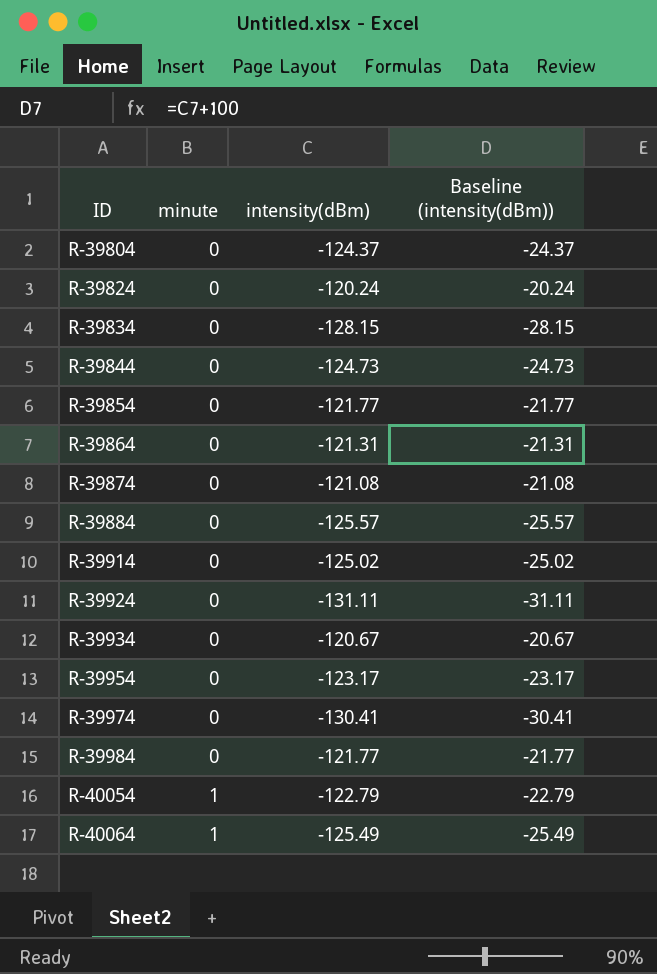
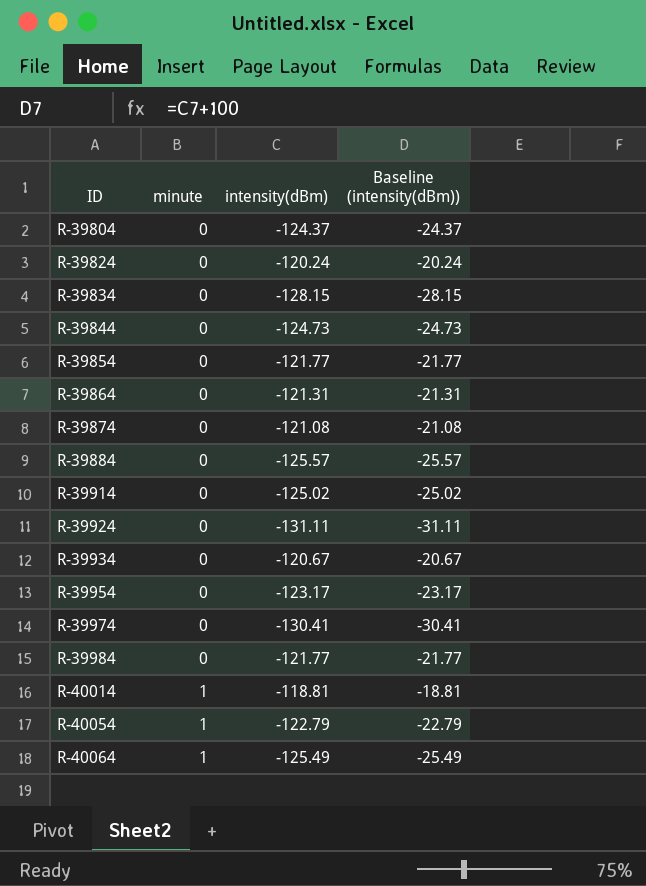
row R-40014: none -> 1 | -118.81 | -18.81

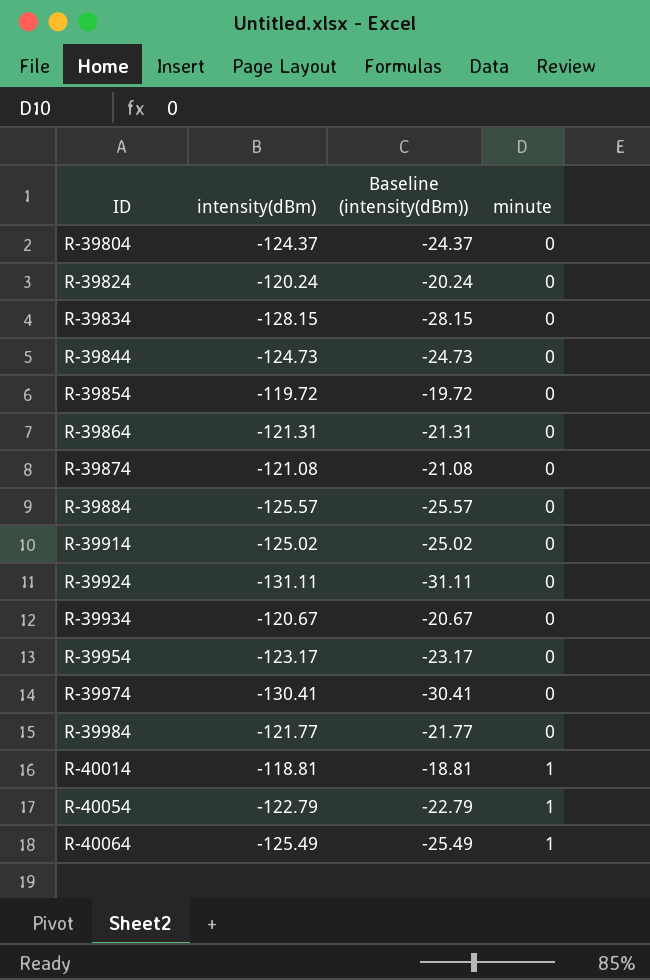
column minute | position: 2 -> 4
R-39854 | intensity(dBm): -121.77 -> -119.72
R-39854 | Baseline (intensity(dBm)): -21.77 -> -19.72

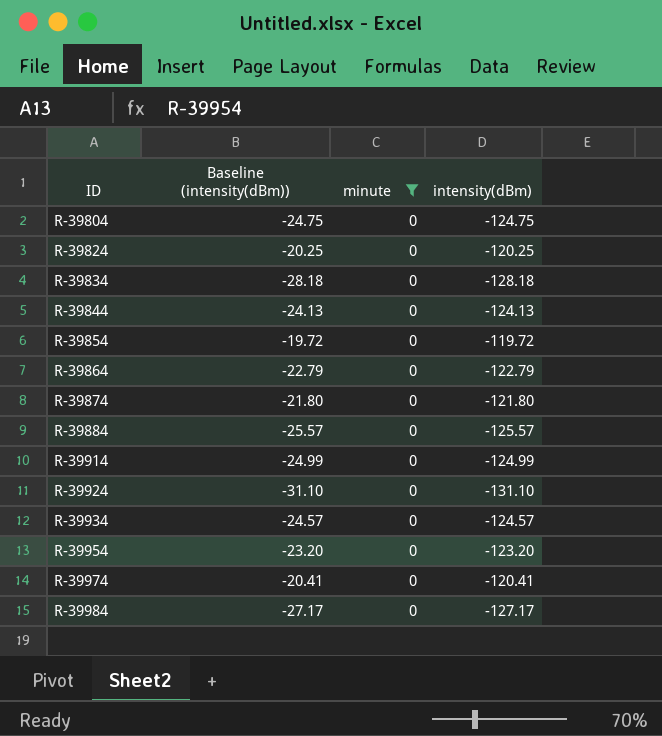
filter: none -> minute = 0
column intensity(dBm) | position: 2 -> 4
R-39804 | Baseline (intensity(dBm)): -24.37 -> -24.75
R-39804 | intensity(dBm): -124.37 -> -124.75
R-39824 | Baseline (intensity(dBm)): -20.24 -> -20.25
R-39824 | intensity(dBm): -120.24 -> -120.25
R-39834 | Baseline (intensity(dBm)): -28.15 -> -28.18
R-39834 | intensity(dBm): -128.15 -> -128.18
R-39844 | Baseline (intensity(dBm)): -24.73 -> -24.13
R-39844 | intensity(dBm): -124.73 -> -124.13
R-39864 | Baseline (intensity(dBm)): -21.31 -> -22.79
R-39864 | intensity(dBm): -121.31 -> -122.79
R-39874 | Baseline (intensity(dBm)): -21.08 -> -21.80
R-39874 | intensity(dBm): -121.08 -> -121.80
R-39914 | Baseline (intensity(dBm)): -25.02 -> -24.99
R-39914 | intensity(dBm): -125.02 -> -124.99
R-39924 | Baseline (intensity(dBm)): -31.11 -> -31.10
R-39924 | intensity(dBm): -131.11 -> -131.10
R-39934 | Baseline (intensity(dBm)): -20.67 -> -24.57
R-39934 | intensity(dBm): -120.67 -> -124.57
R-39954 | Baseline (intensity(dBm)): -23.17 -> -23.20
R-39954 | intensity(dBm): -123.17 -> -123.20
R-39974 | Baseline (intensity(dBm)): -30.41 -> -20.41
R-39974 | intensity(dBm): -130.41 -> -120.41
R-39984 | Baseline (intensity(dBm)): -21.77 -> -27.17
R-39984 | intensity(dBm): -121.77 -> -127.17

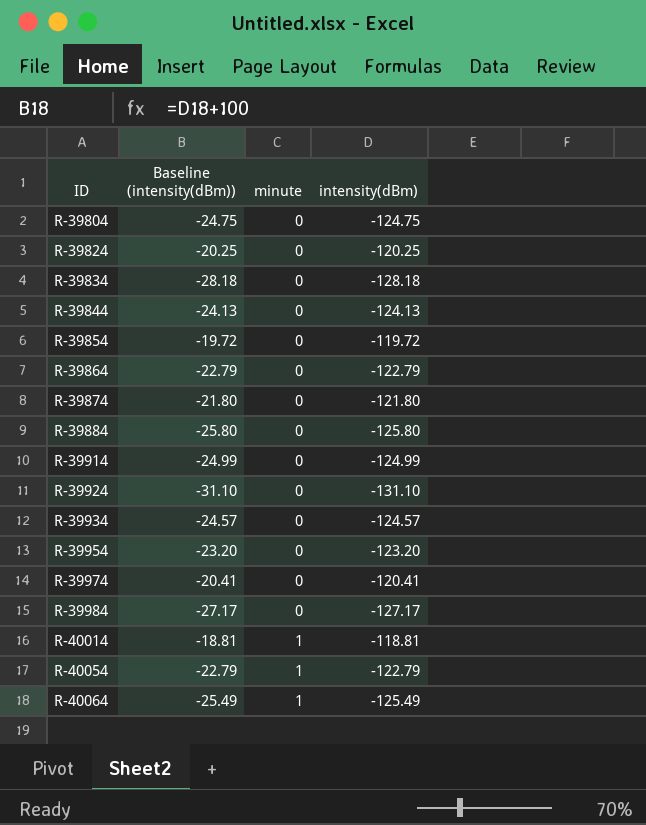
filter: minute = 0 -> none
R-39884 | Baseline (intensity(dBm)): -25.57 -> -25.80
R-39884 | intensity(dBm): -125.57 -> -125.80

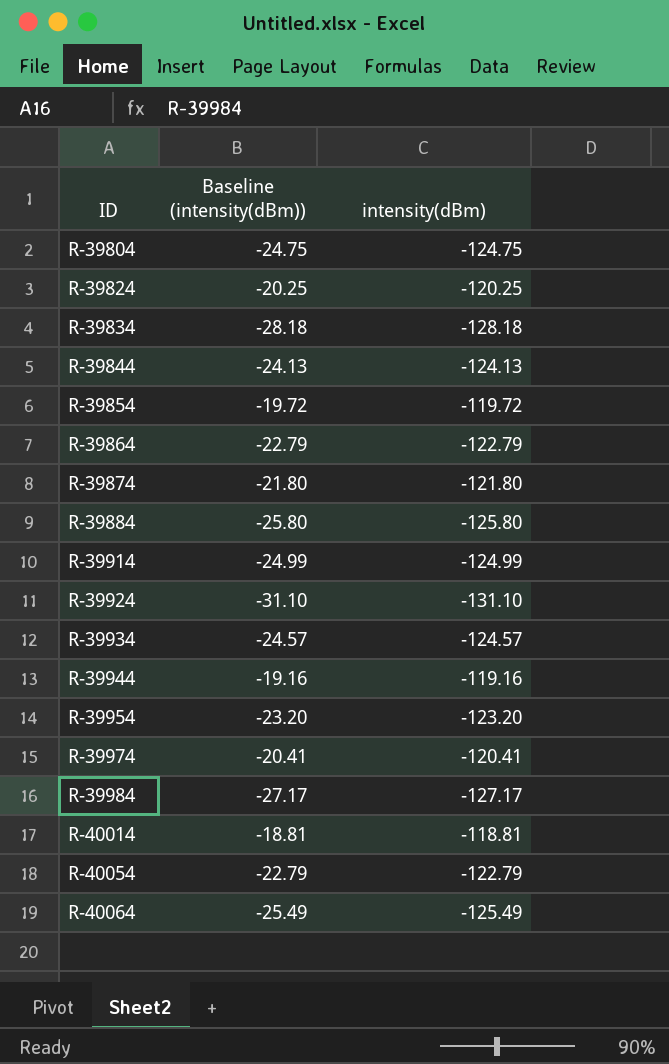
column minute | position: 3 -> none
row R-39944: none -> -19.16 | -119.16

